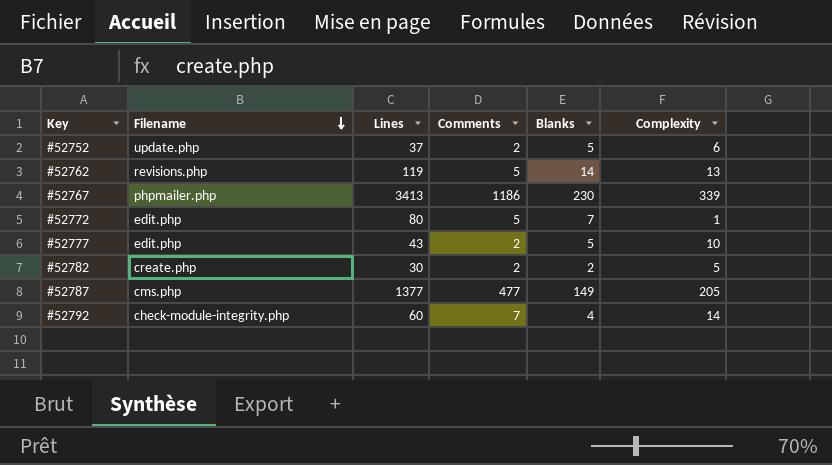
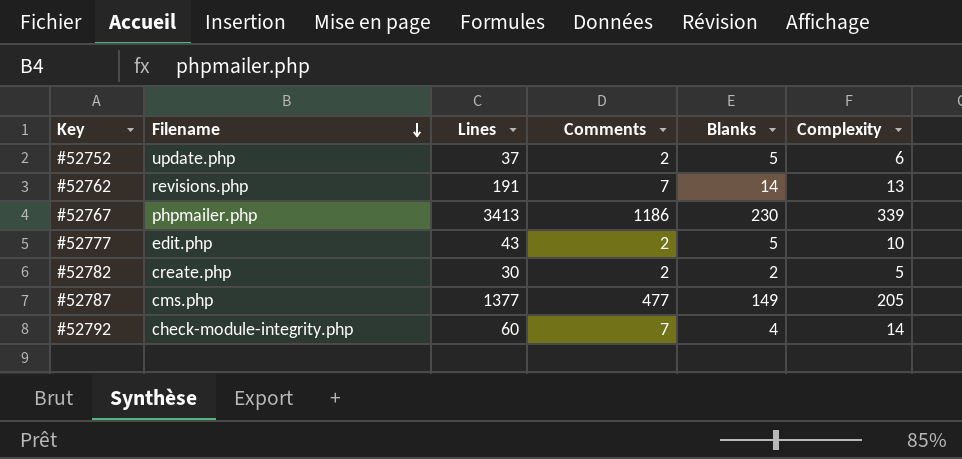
row #52772: edit.php | 80 | 5 | 7 | 1 -> none
#52762 | Lines: 119 -> 191
#52762 | Comments: 5 -> 7

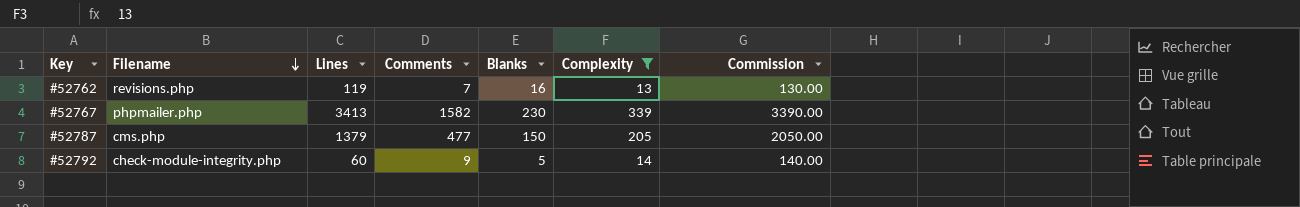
filter: none -> Complexity >= 13
column Commission | formula: none -> [Complexity] * 10
#52762 | Lines: 191 -> 119
#52762 | Blanks: 14 -> 16
#52767 | Comments: 1186 -> 1582
#52787 | Lines: 1377 -> 1379
#52787 | Blanks: 149 -> 150
#52792 | Comments: 7 -> 9
#52792 | Blanks: 4 -> 5

